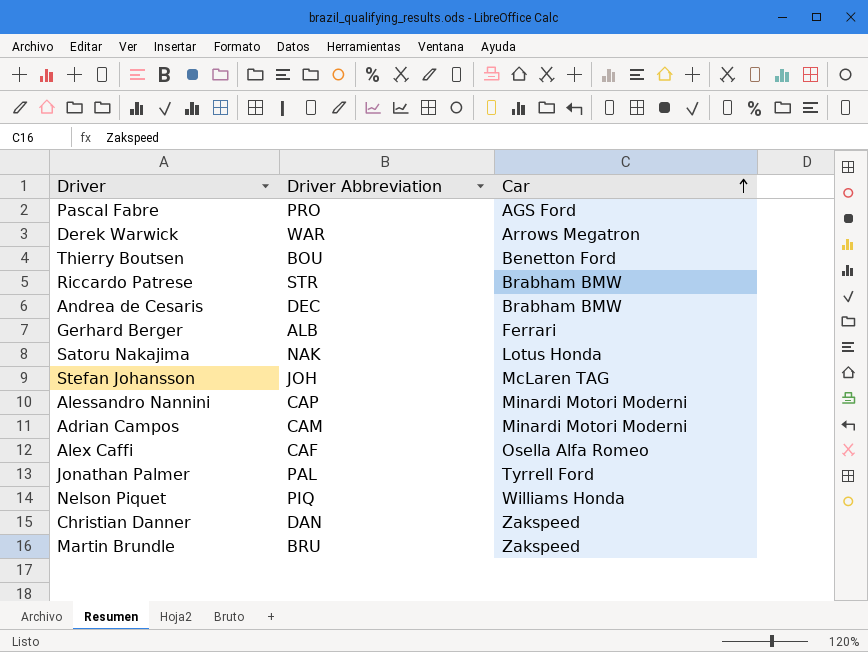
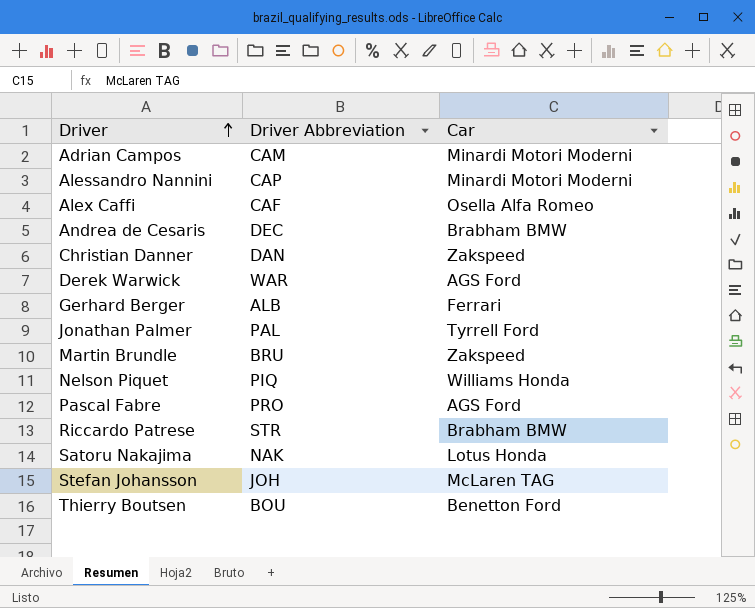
row order: Car ascending -> Driver ascending
Derek Warwick | Car: Arrows Megatron -> AGS Ford

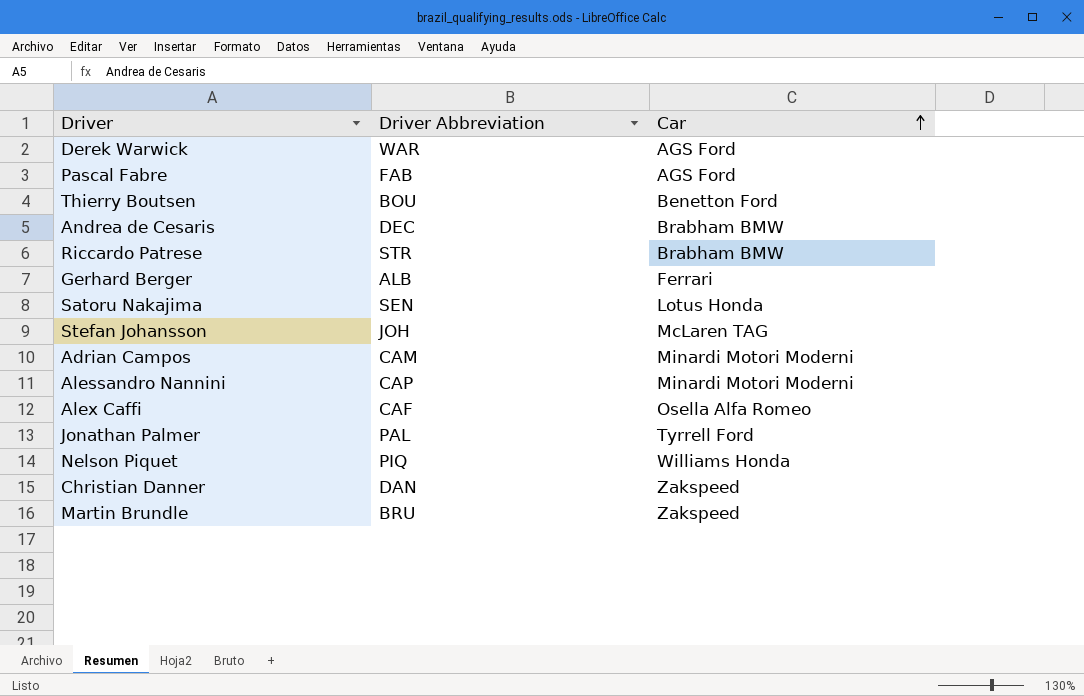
row order: Driver ascending -> Car ascending
Pascal Fabre | Driver Abbreviation: PRO -> FAB
Satoru Nakajima | Driver Abbreviation: NAK -> SEN

